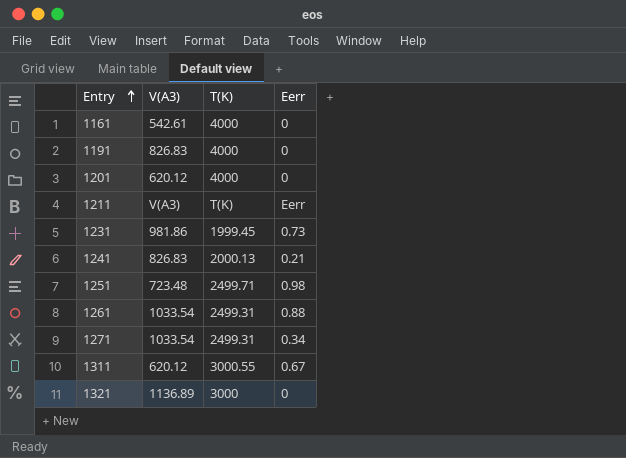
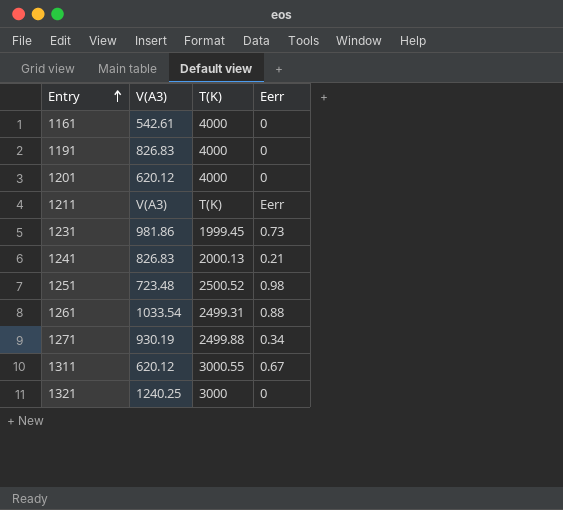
1251 | T(K): 2499.71 -> 2500.52
1271 | V(A3): 1033.54 -> 930.19
1271 | T(K): 2499.31 -> 2499.88
1321 | V(A3): 1136.89 -> 1240.25

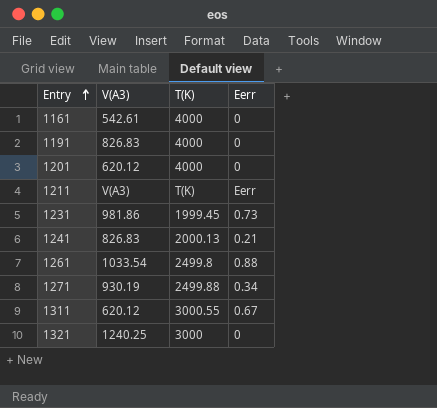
row 1251: 723.48 | 2500.52 | 0.98 -> none
1261 | T(K): 2499.31 -> 2499.8

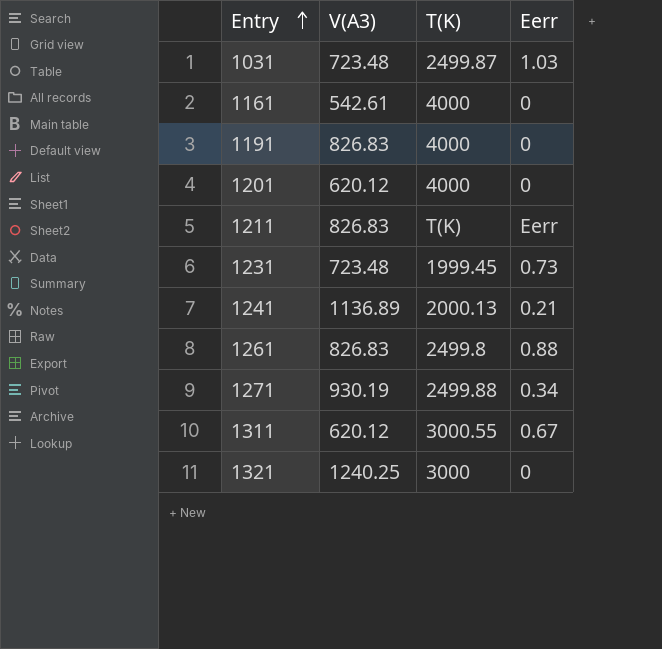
row 1031: none -> 723.48 | 2499.87 | 1.03
1211 | V(A3): V(A3) -> 826.83
1231 | V(A3): 981.86 -> 723.48
1241 | V(A3): 826.83 -> 1136.89
1261 | V(A3): 1033.54 -> 826.83

